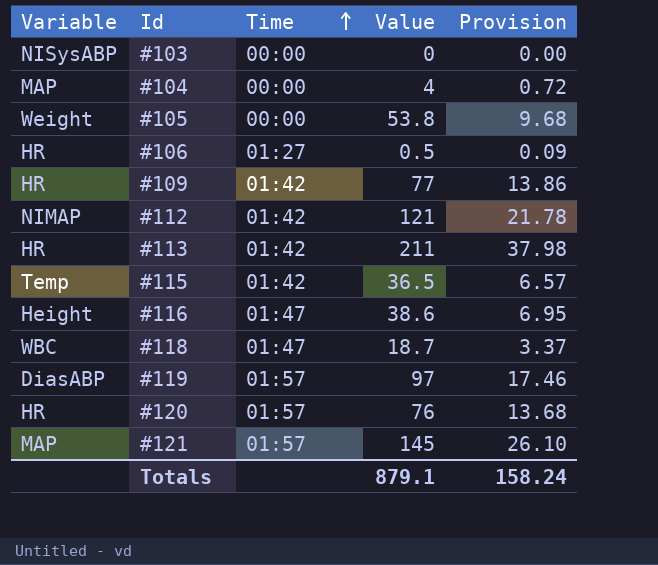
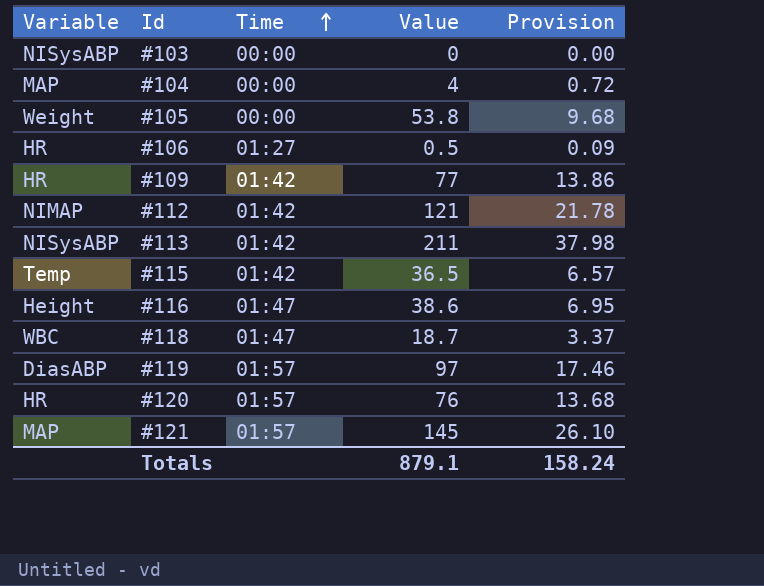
#113 | Variable: HR -> NISysABP

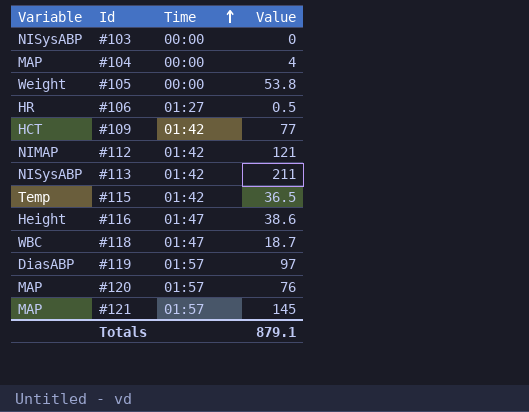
column Provision | formula: [Value] * 0.18 -> none
#109 | Variable: HR -> HCT
#120 | Variable: HR -> MAP

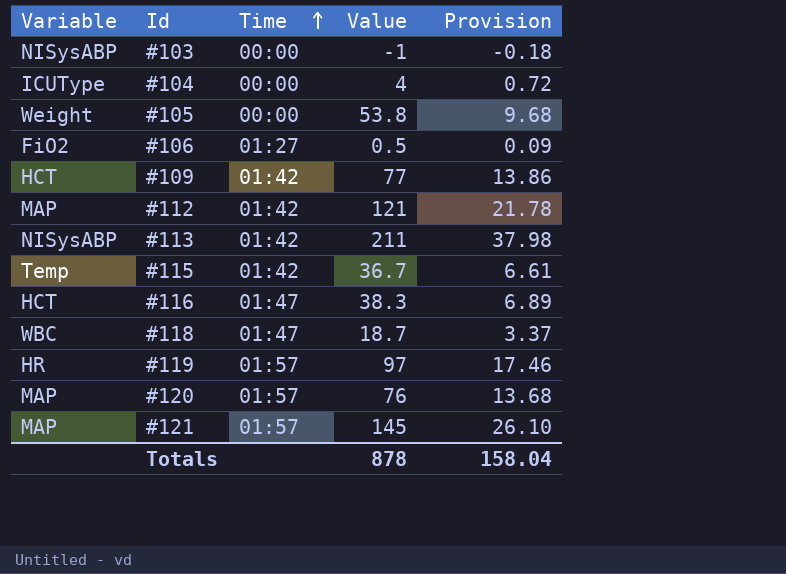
column Provision | formula: none -> [Value] * 0.18
#103 | Value: 0 -> -1
#104 | Variable: MAP -> ICUType
#106 | Variable: HR -> FiO2
#112 | Variable: NIMAP -> MAP
#115 | Value: 36.5 -> 36.7
#116 | Variable: Height -> HCT
#116 | Value: 38.6 -> 38.3
#119 | Variable: DiasABP -> HR
Totals | Value: 879.1 -> 878

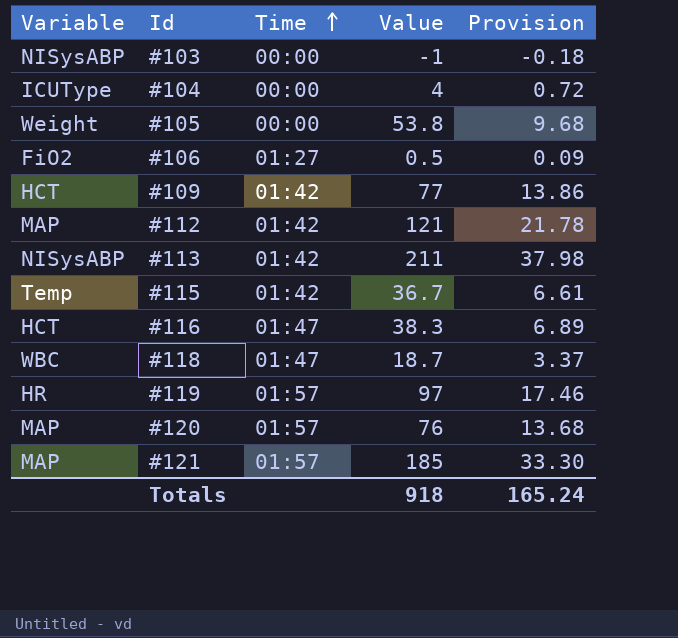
#121 | Value: 145 -> 185
#121 | Provision: 26.10 -> 33.30
Totals | Value: 878 -> 918
Totals | Provision: 158.04 -> 165.24

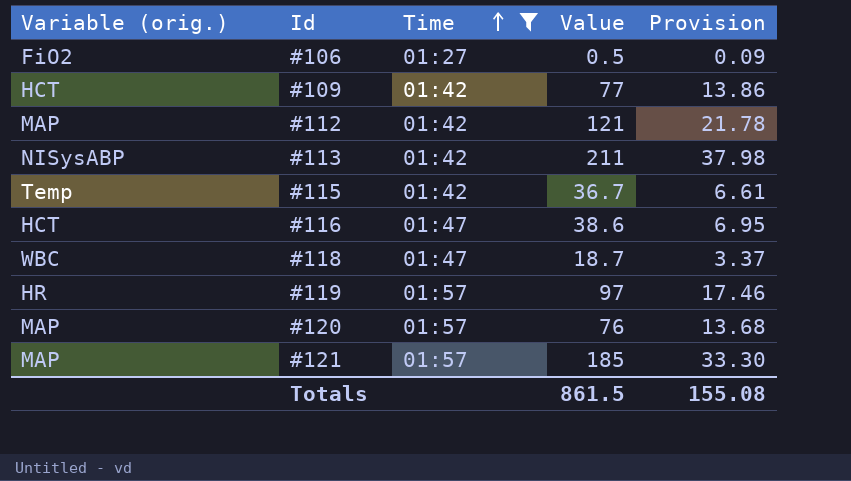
filter: none -> Time != 00:00
column name: Variable -> Variable (orig.)
#116 | Value: 38.3 -> 38.6
#116 | Provision: 6.89 -> 6.95
Totals | Value: 918 -> 861.5
Totals | Provision: 165.24 -> 155.08

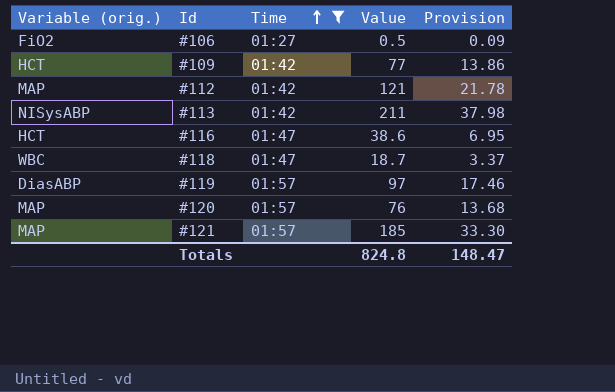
row #115: Temp | 01:42 | 36.7 | 6.61 -> none
#119 | Variable (orig.): HR -> DiasABP
Totals | Value: 861.5 -> 824.8
Totals | Provision: 155.08 -> 148.47

